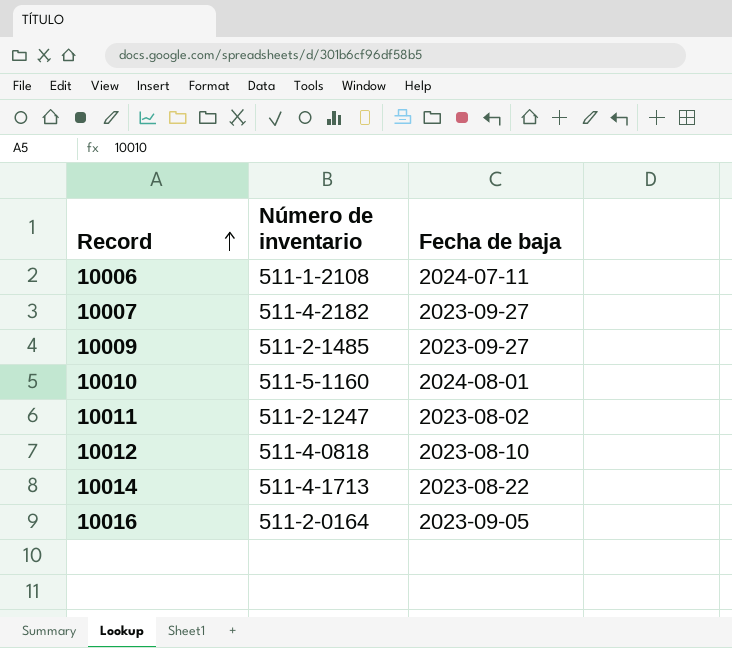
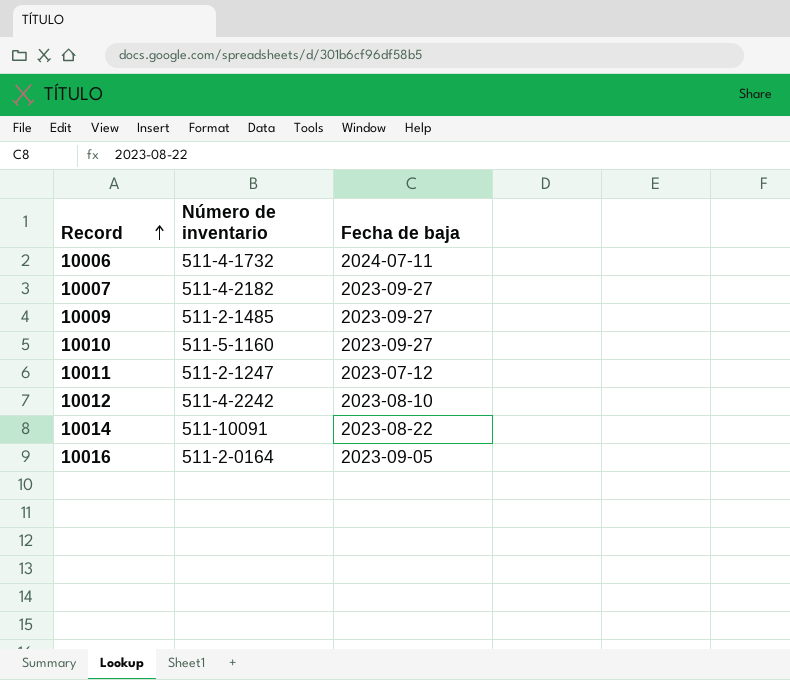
10006 | Número de inventario: 511-1-2108 -> 511-4-1732
10010 | Fecha de baja: 2024-08-01 -> 2023-09-27
10011 | Fecha de baja: 2023-08-02 -> 2023-07-12
10012 | Número de inventario: 511-4-0818 -> 511-4-2242
10014 | Número de inventario: 511-4-1713 -> 511-10091

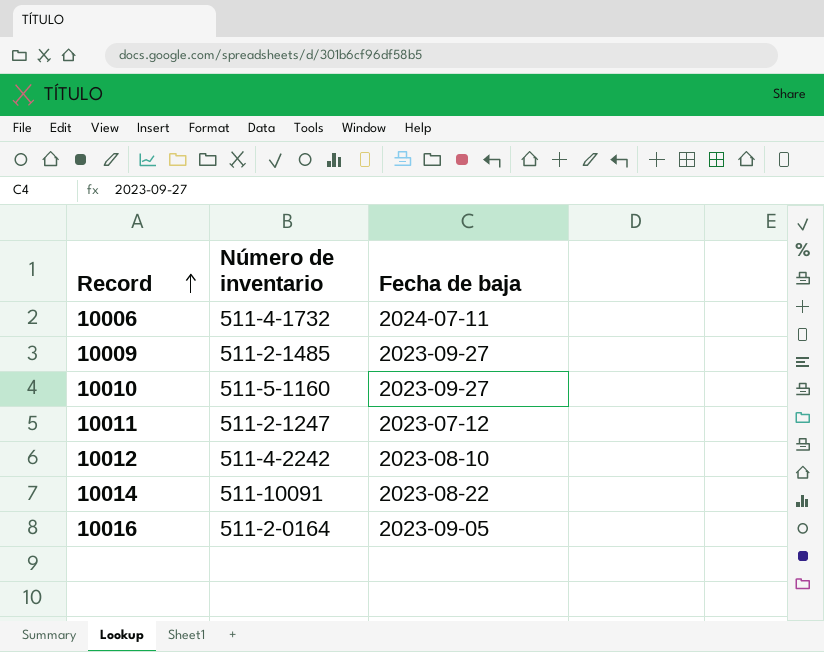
row 10007: 511-4-2182 | 2023-09-27 -> none

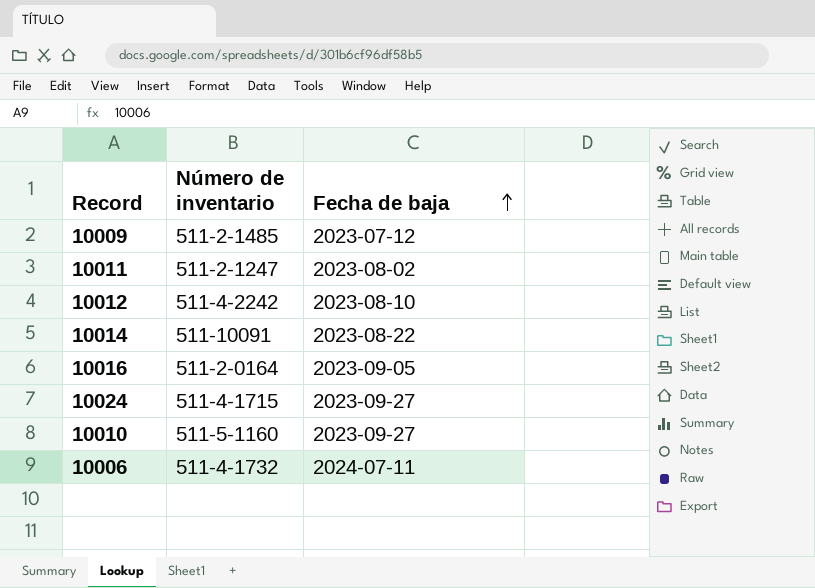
row order: Record ascending -> Fecha de baja ascending
10009 | Fecha de baja: 2023-09-27 -> 2023-07-12
10011 | Fecha de baja: 2023-07-12 -> 2023-08-02
row 10024: none -> 511-4-1715 | 2023-09-27

